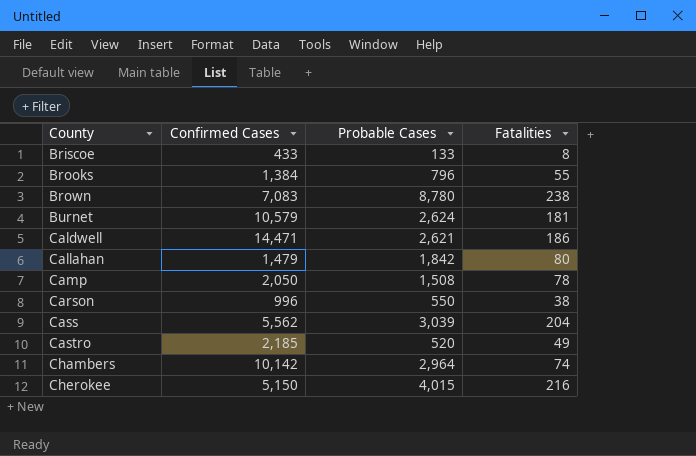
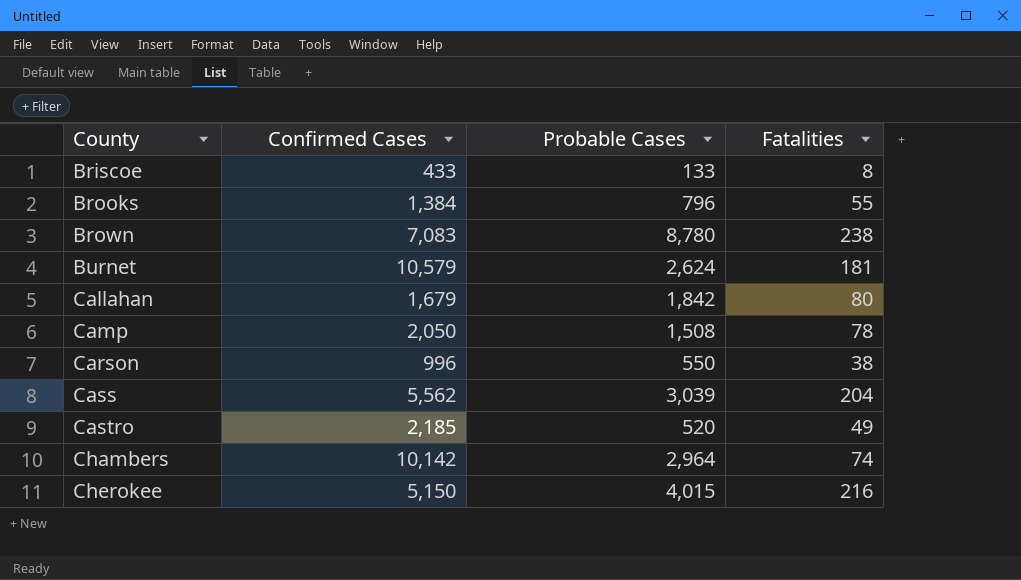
row Caldwell: 14,471 | 2,621 | 186 -> none
Callahan | Confirmed Cases: 1,479 -> 1,679

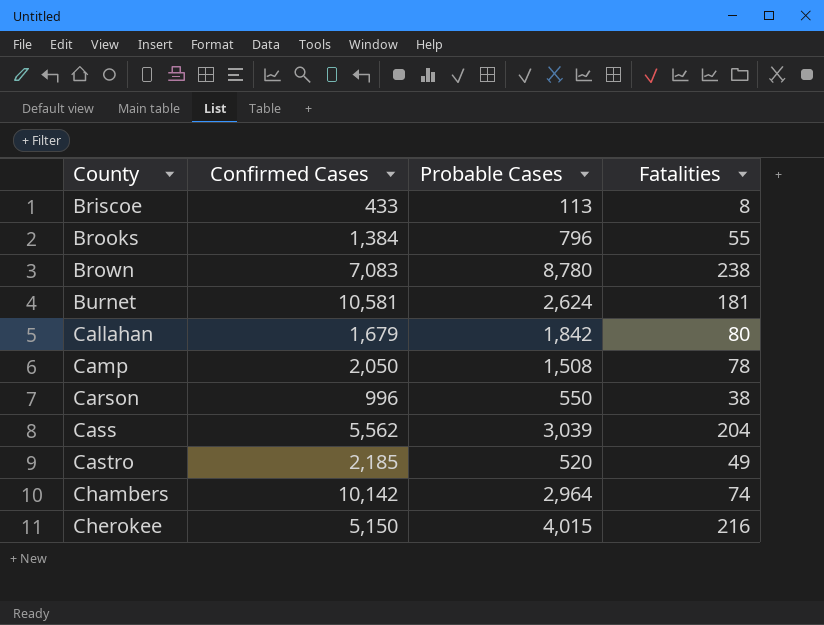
Briscoe | Probable Cases: 133 -> 113
Burnet | Confirmed Cases: 10,579 -> 10,581

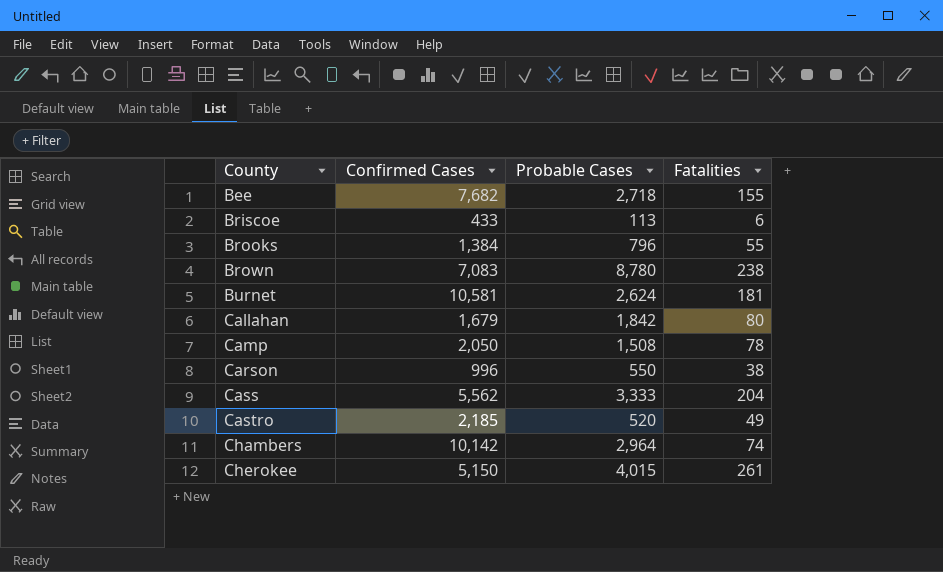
row Bee: none -> 7,682 | 2,718 | 155
Briscoe | Fatalities: 8 -> 6
Cass | Probable Cases: 3,039 -> 3,333
Cherokee | Fatalities: 216 -> 261

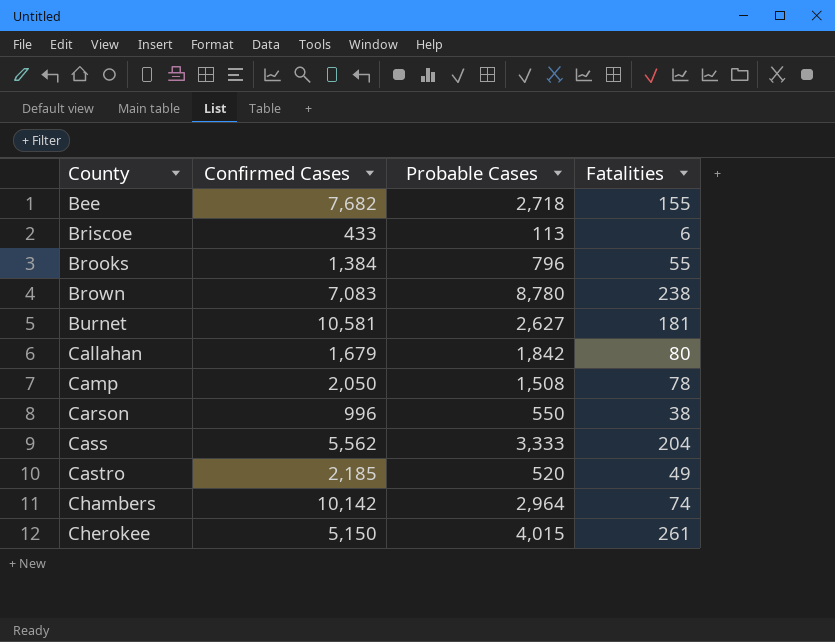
Burnet | Probable Cases: 2,624 -> 2,627

